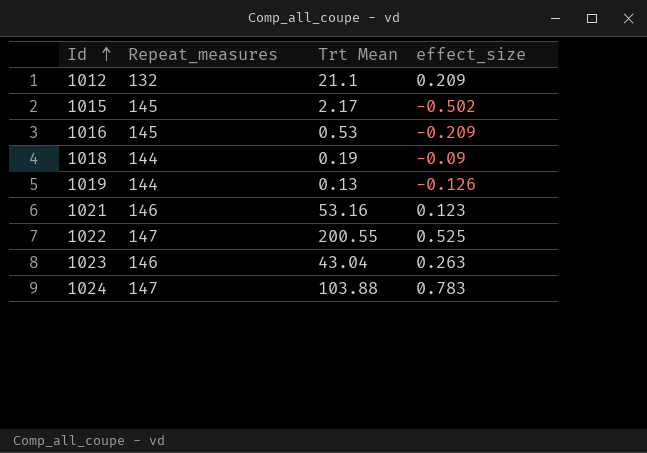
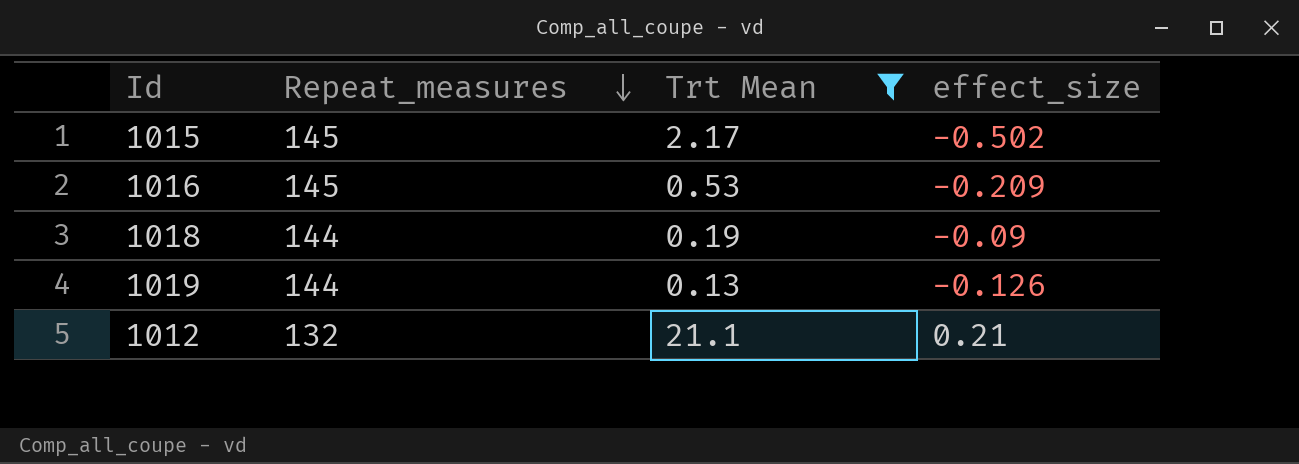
filter: none -> Trt Mean <= 21.1
row order: Id ascending -> Repeat_measures descending
1012 | effect_size: 0.209 -> 0.21

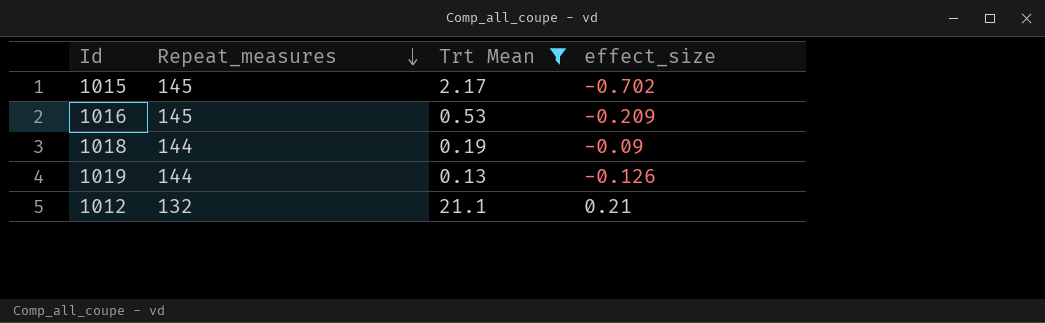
1015 | effect_size: -0.502 -> -0.702

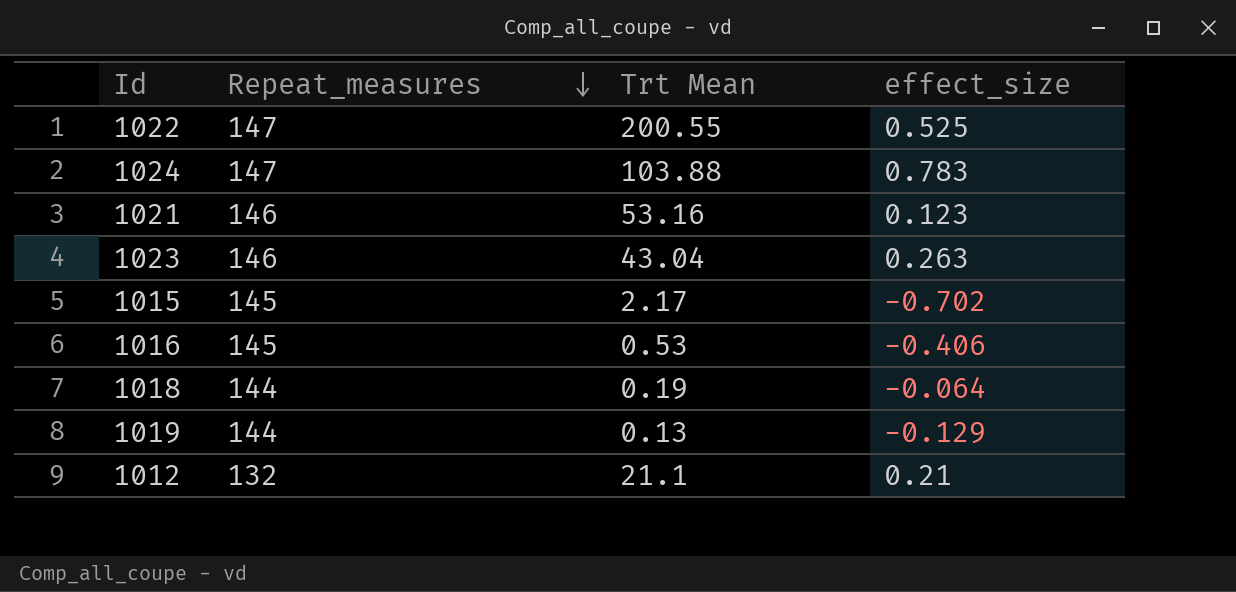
filter: Trt Mean <= 21.1 -> none
1016 | effect_size: -0.209 -> -0.406
1018 | effect_size: -0.09 -> -0.064
1019 | effect_size: -0.126 -> -0.129

